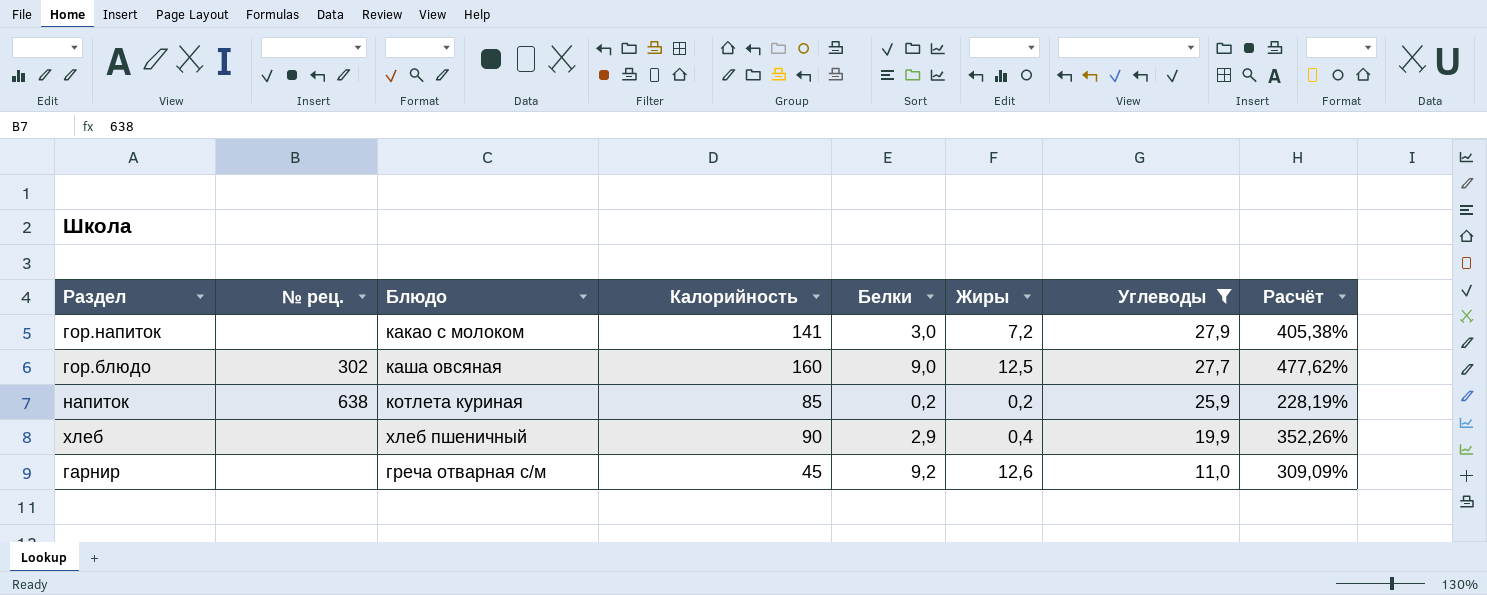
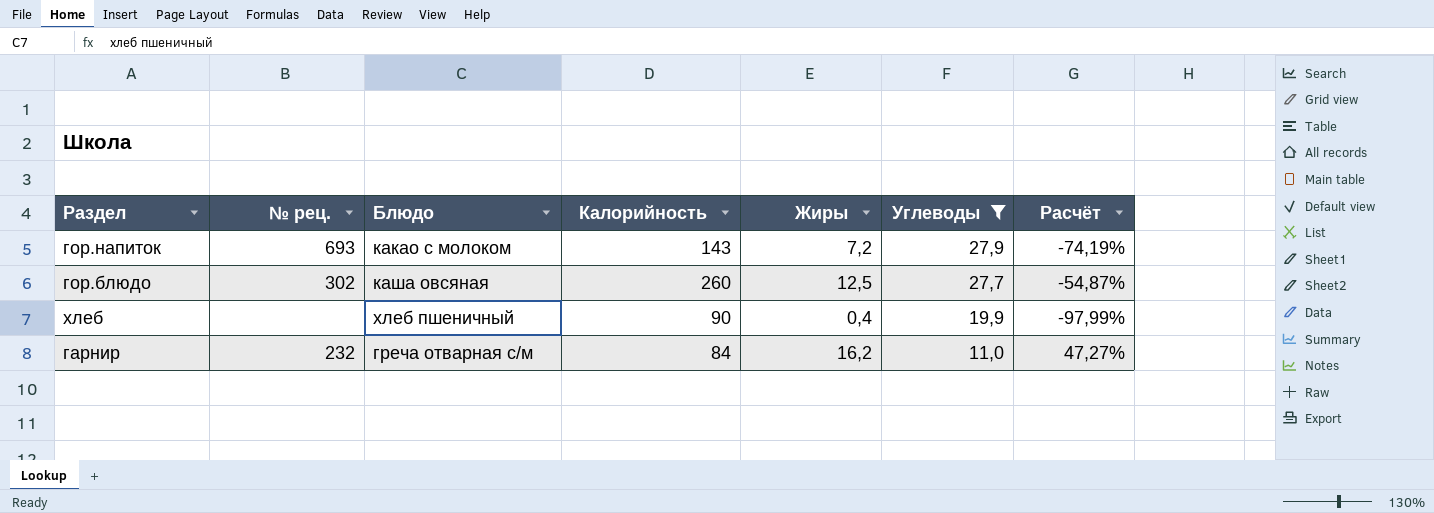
column Белки | position: 5 -> none
column Расчёт | formula: ([Калорийность] - [Углеводы]) / [Углеводы] -> ([Жиры] - [Углеводы]) / [Углеводы]
row напиток: 638 | котлета куриная | 85 | 0,2 | 0,2 | 25,9 | 228,19% -> none
гор.напиток | № рец.: none -> 693
гор.напиток | Калорийность: 141 -> 143
гор.блюдо | Калорийность: 160 -> 260
гарнир | № рец.: none -> 232
гарнир | Калорийность: 45 -> 84
гарнир | Жиры: 12,6 -> 16,2

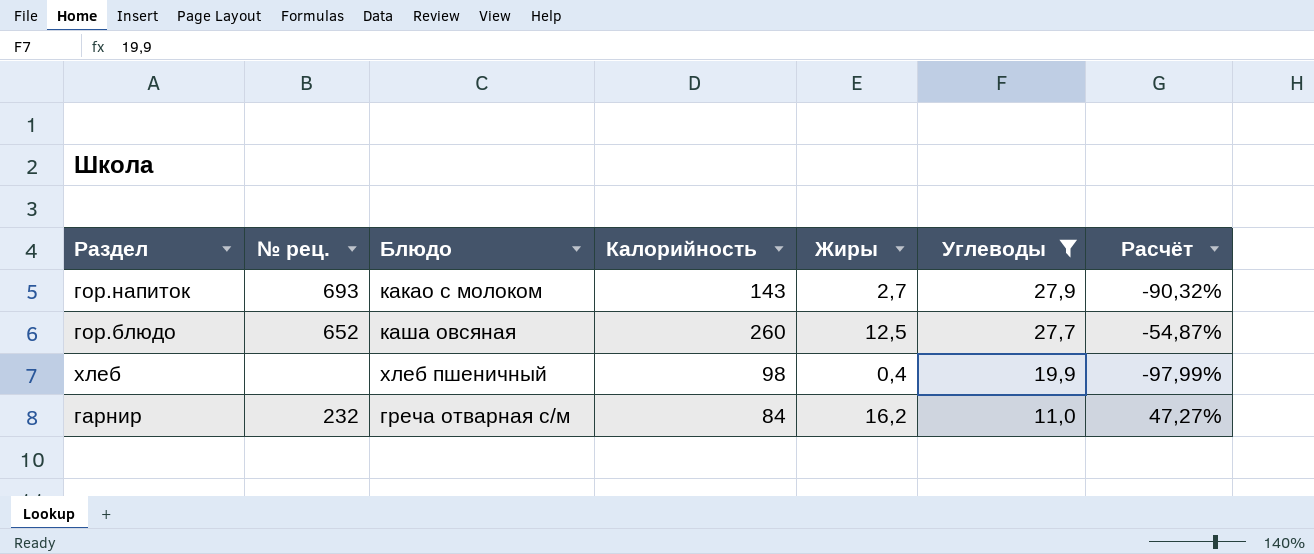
гор.напиток | Жиры: 7,2 -> 2,7
гор.напиток | Расчёт: -74,19% -> -90,32%
гор.блюдо | № рец.: 302 -> 652
хлеб | Калорийность: 90 -> 98

